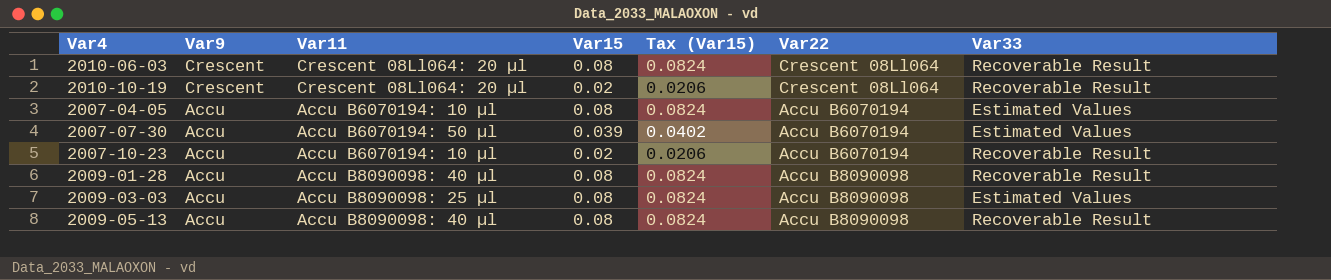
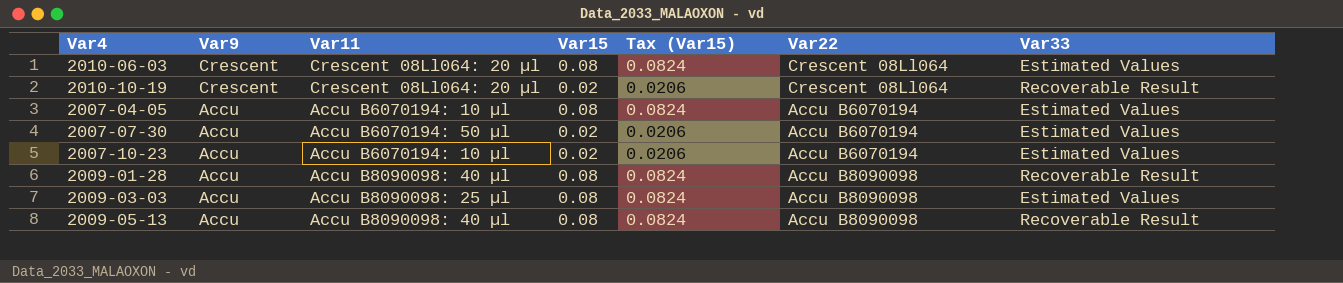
2010-06-03 | Var33: Recoverable Result -> Estimated Values
2007-07-30 | Var15: 0.039 -> 0.02
2007-07-30 | Tax (Var15): 0.0402 -> 0.0206
2007-10-23 | Var33: Recoverable Result -> Estimated Values

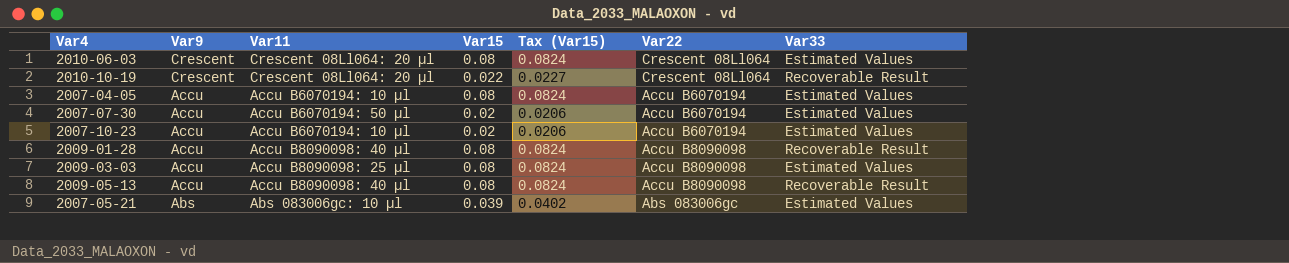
2010-10-19 | Var15: 0.02 -> 0.022
2010-10-19 | Tax (Var15): 0.0206 -> 0.0227
row 2007-05-21: none -> Abs | Abs 083006gc: 10 µl | 0.039 | 0.0402 | Abs 083006gc | Estimated Values

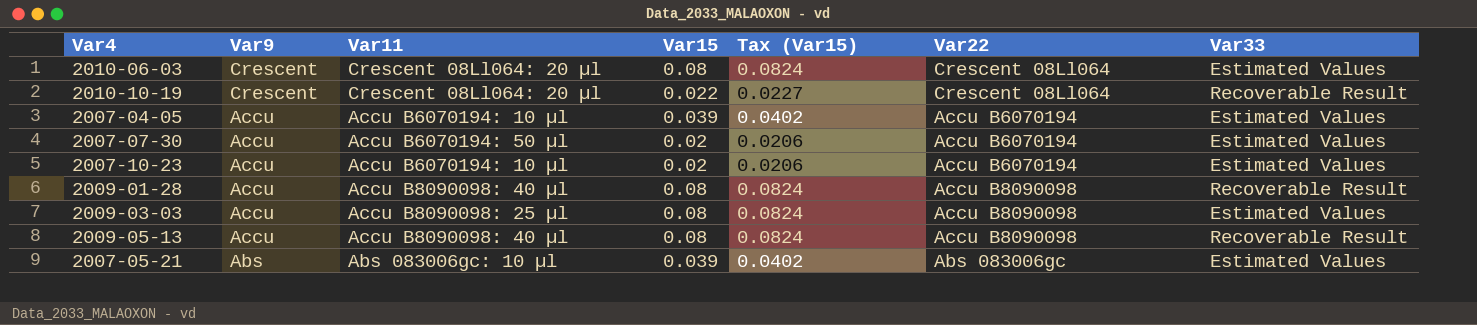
2007-04-05 | Var15: 0.08 -> 0.039
2007-04-05 | Tax (Var15): 0.0824 -> 0.0402

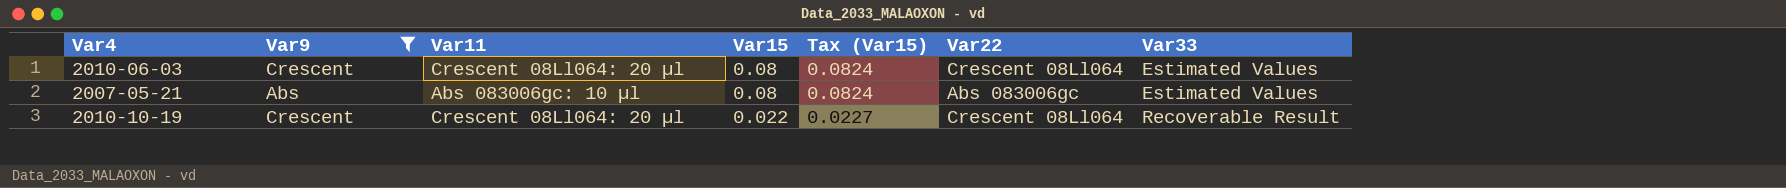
filter: none -> Var9 != Accu
row order: Var9 descending -> Var15 descending
2007-05-21 | Var15: 0.039 -> 0.08
2007-05-21 | Tax (Var15): 0.0402 -> 0.0824

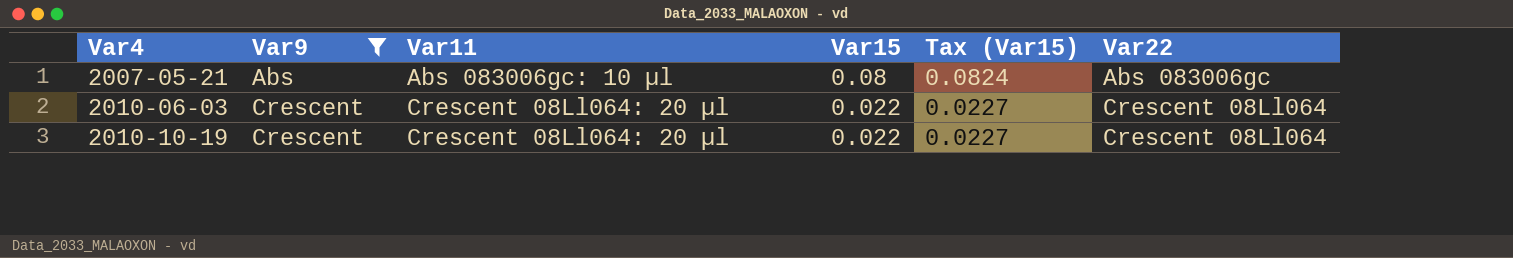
row order: Var15 descending -> Var4 ascending
column Var33 | position: 7 -> none
2010-06-03 | Var15: 0.08 -> 0.022
2010-06-03 | Tax (Var15): 0.0824 -> 0.0227

